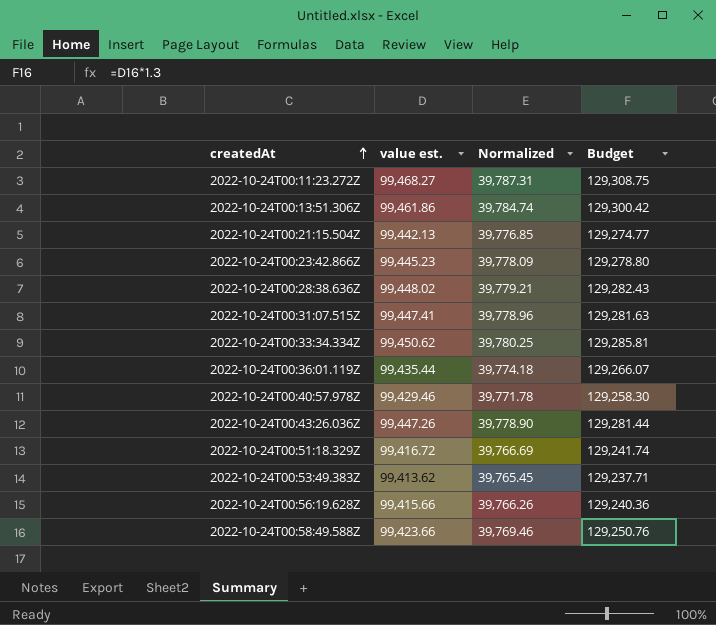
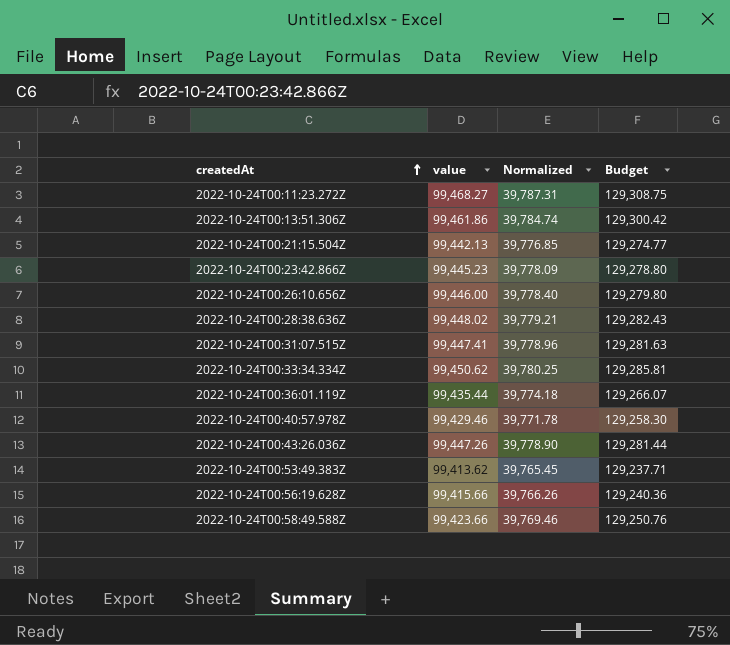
column name: value est. -> value
row 2022-10-24T00:51:18.329Z: 99,416.72 | 39,766.69 | 129,241.74 -> none
row 2022-10-24T00:26:10.656Z: none -> 99,446.00 | 39,778.40 | 129,279.80

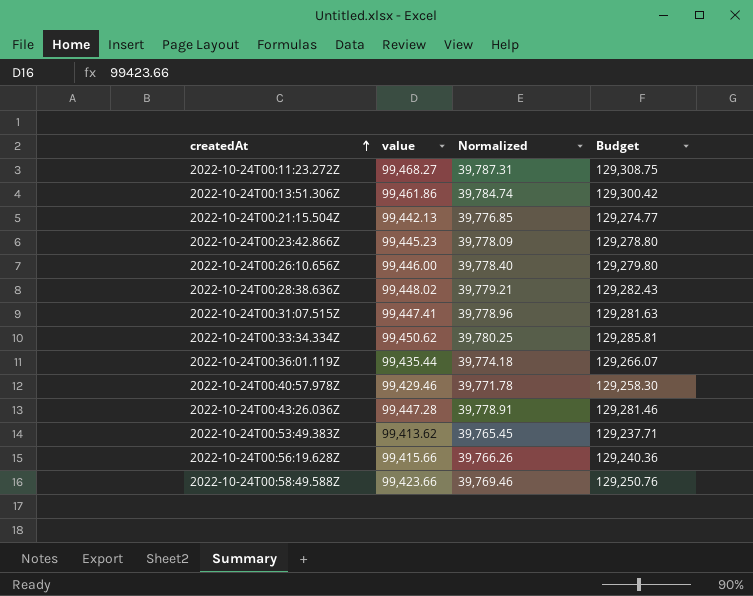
2022-10-24T00:43:26.036Z | value: 99,447.26 -> 99,447.28
2022-10-24T00:43:26.036Z | Normalized: 39,778.90 -> 39,778.91
2022-10-24T00:43:26.036Z | Budget: 129,281.44 -> 129,281.46

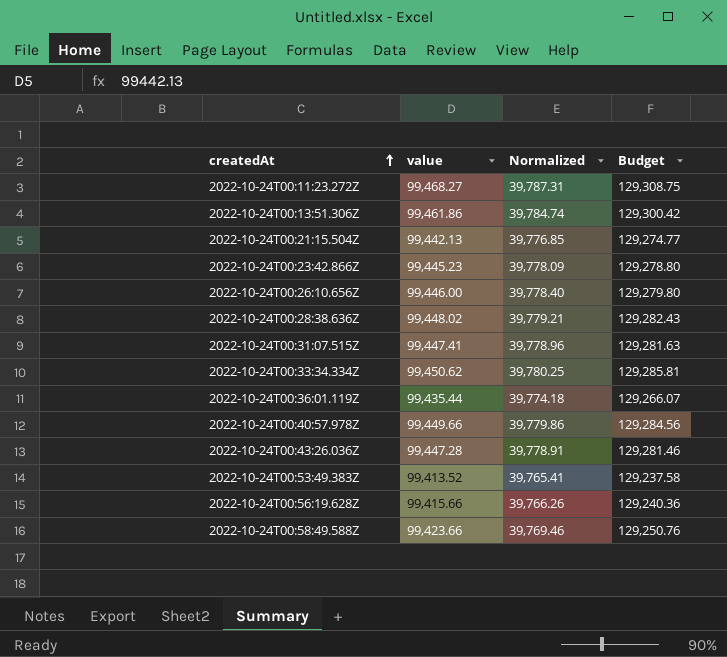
2022-10-24T00:40:57.978Z | value: 99,429.46 -> 99,449.66
2022-10-24T00:40:57.978Z | Normalized: 39,771.78 -> 39,779.86
2022-10-24T00:40:57.978Z | Budget: 129,258.30 -> 129,284.56
2022-10-24T00:53:49.383Z | value: 99,413.62 -> 99,413.52
2022-10-24T00:53:49.383Z | Normalized: 39,765.45 -> 39,765.41
2022-10-24T00:53:49.383Z | Budget: 129,237.71 -> 129,237.58

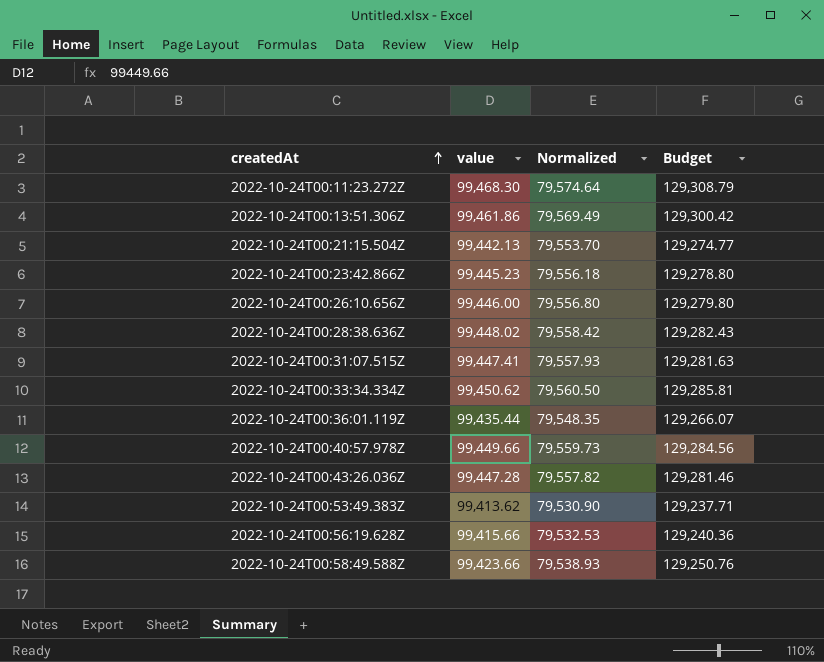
column Normalized | formula: [value] * 0.4 -> [value] * 0.8
2022-10-24T00:11:23.272Z | value: 99,468.27 -> 99,468.30
2022-10-24T00:11:23.272Z | Budget: 129,308.75 -> 129,308.79
2022-10-24T00:53:49.383Z | value: 99,413.52 -> 99,413.62
2022-10-24T00:53:49.383Z | Budget: 129,237.58 -> 129,237.71

